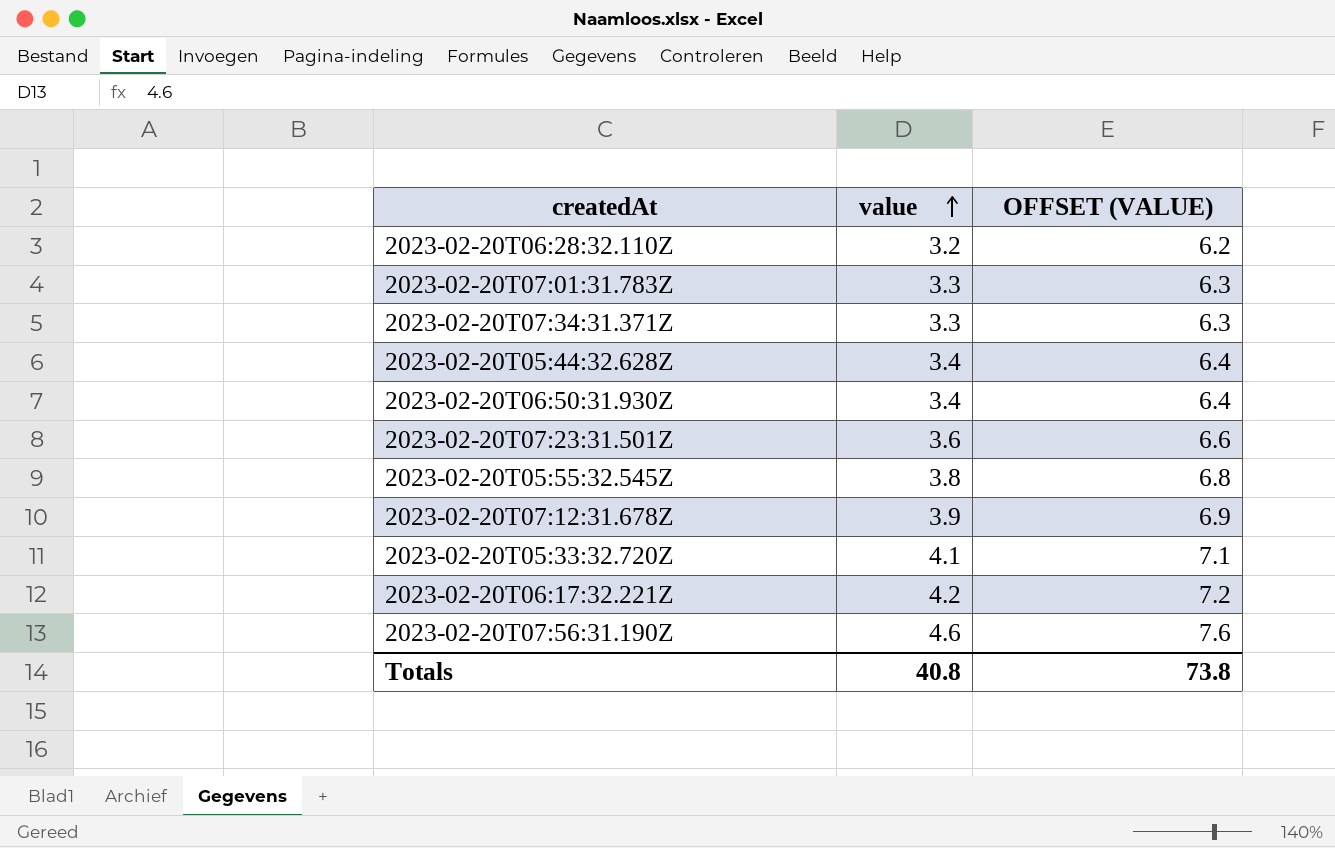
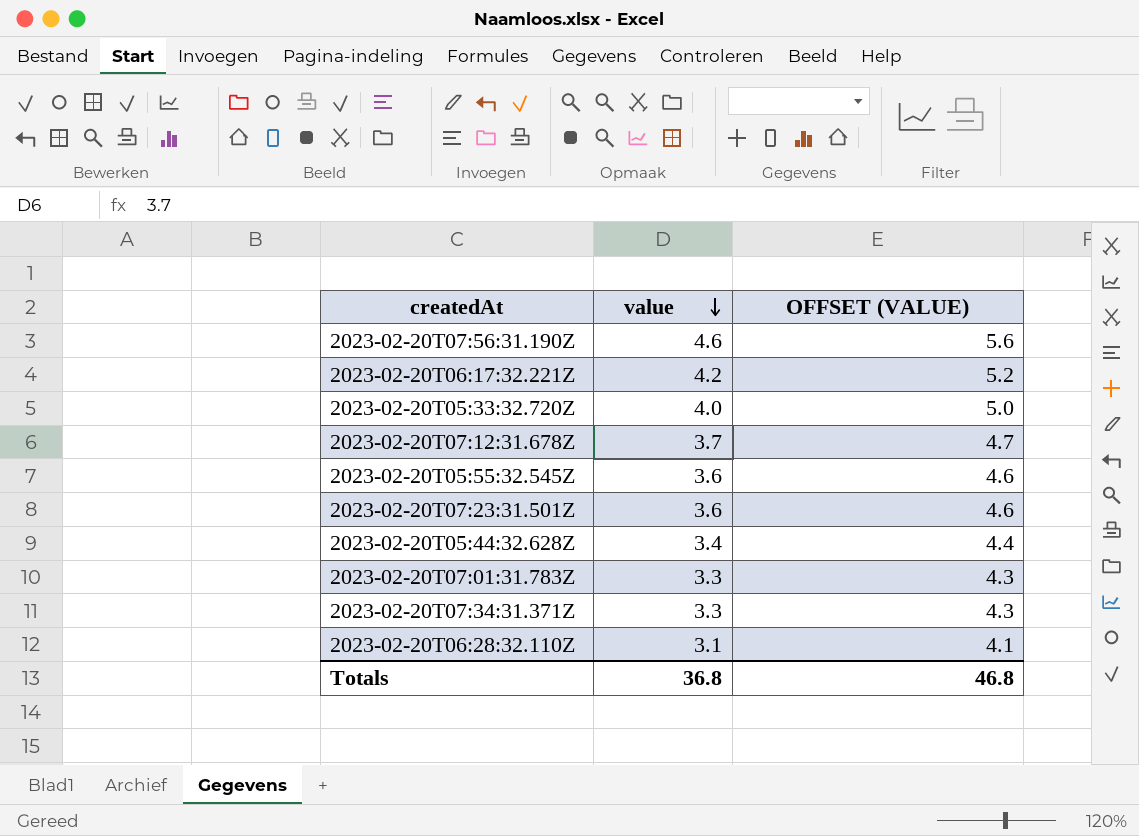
row order: value ascending -> value descending
column OFFSET (VALUE) | formula: [value] + 3 -> [value] + 1
row 2023-02-20T06:50:31.930Z: 3.4 | 6.4 -> none
2023-02-20T05:33:32.720Z | value: 4.1 -> 4.0
2023-02-20T07:12:31.678Z | value: 3.9 -> 3.7
2023-02-20T05:55:32.545Z | value: 3.8 -> 3.6
2023-02-20T06:28:32.110Z | value: 3.2 -> 3.1
Totals | value: 40.8 -> 36.8
Totals | OFFSET (VALUE): 73.8 -> 46.8

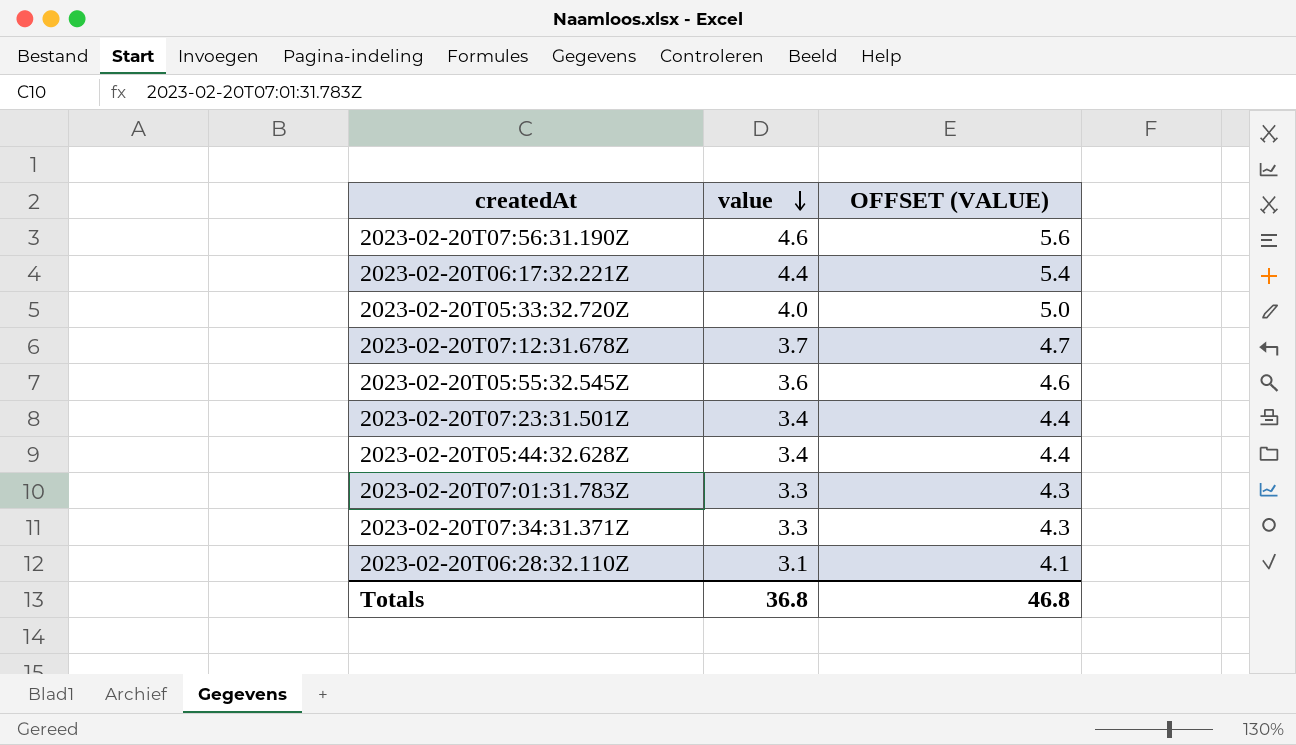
2023-02-20T06:17:32.221Z | value: 4.2 -> 4.4
2023-02-20T06:17:32.221Z | OFFSET (VALUE): 5.2 -> 5.4
2023-02-20T07:23:31.501Z | value: 3.6 -> 3.4
2023-02-20T07:23:31.501Z | OFFSET (VALUE): 4.6 -> 4.4

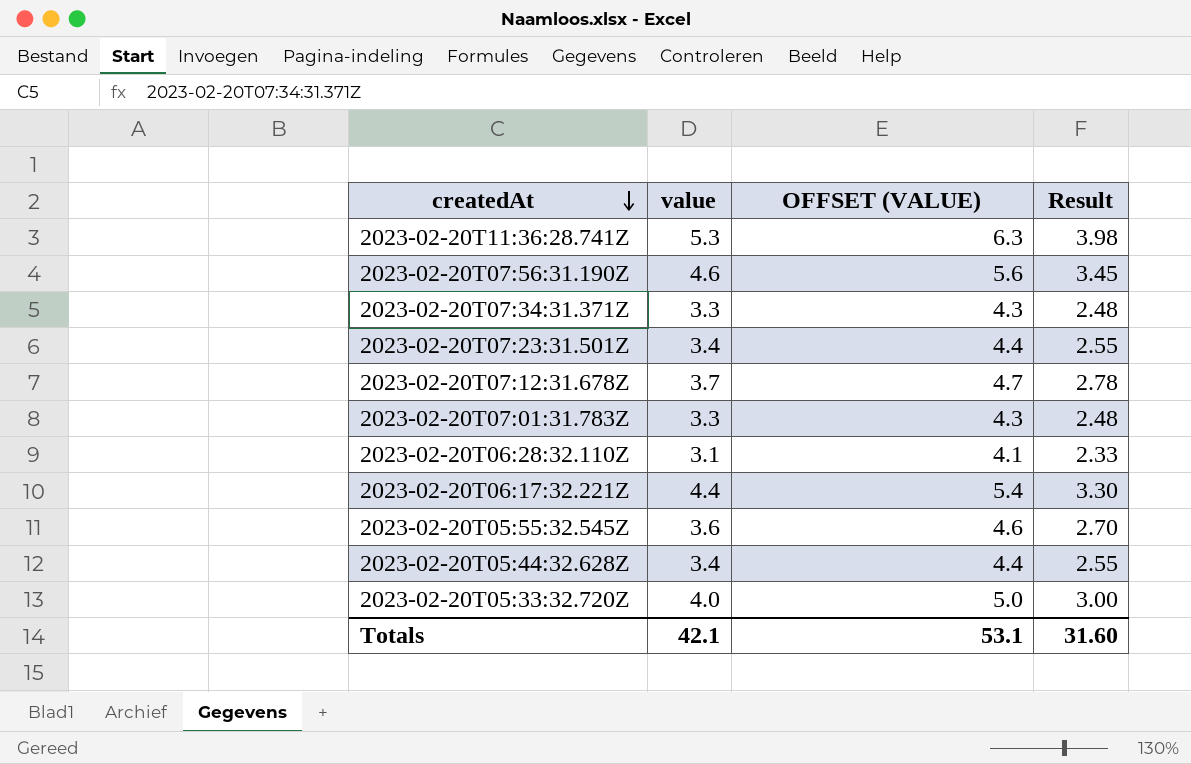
row order: value descending -> createdAt descending
column Result | formula: none -> [value] * 0.75
row 2023-02-20T11:36:28.741Z: none -> 5.3 | 6.3 | 3.98
Totals | value: 36.8 -> 42.1
Totals | OFFSET (VALUE): 46.8 -> 53.1

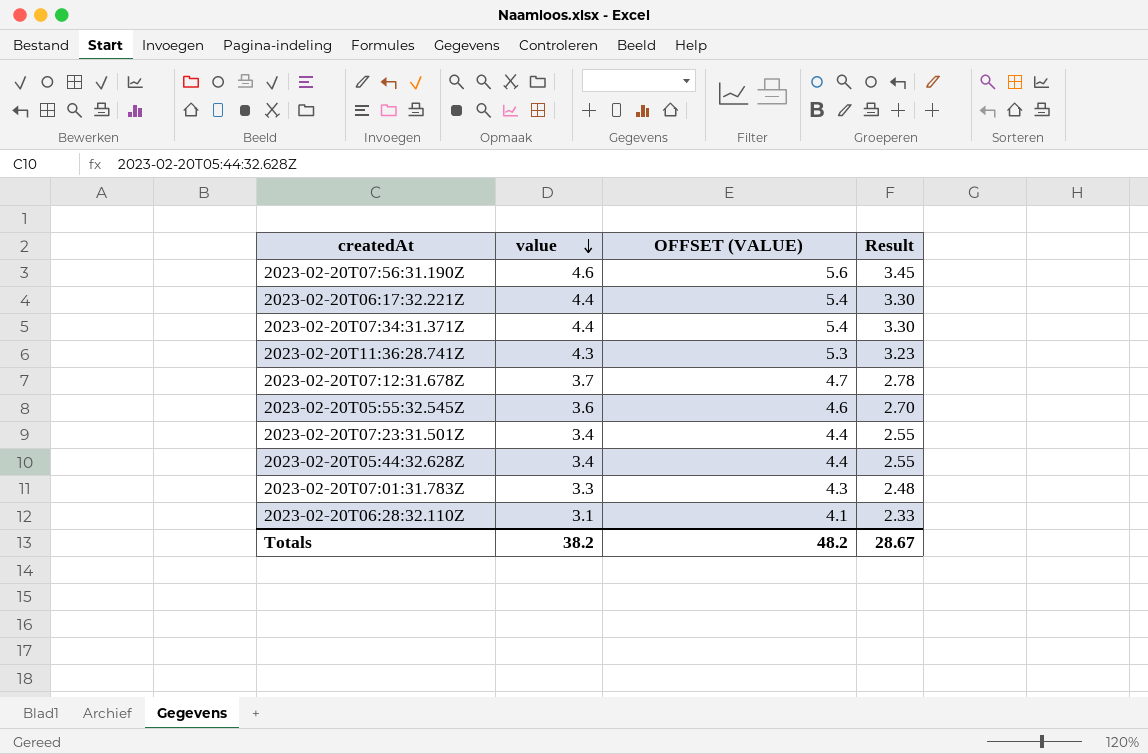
row order: createdAt descending -> value descending
row 2023-02-20T05:33:32.720Z: 4.0 | 5.0 | 3.00 -> none
2023-02-20T07:34:31.371Z | value: 3.3 -> 4.4
2023-02-20T07:34:31.371Z | OFFSET (VALUE): 4.3 -> 5.4
2023-02-20T07:34:31.371Z | Result: 2.48 -> 3.30
2023-02-20T11:36:28.741Z | value: 5.3 -> 4.3
2023-02-20T11:36:28.741Z | OFFSET (VALUE): 6.3 -> 5.3
2023-02-20T11:36:28.741Z | Result: 3.98 -> 3.23
Totals | value: 42.1 -> 38.2
Totals | OFFSET (VALUE): 53.1 -> 48.2
Totals | Result: 31.60 -> 28.67

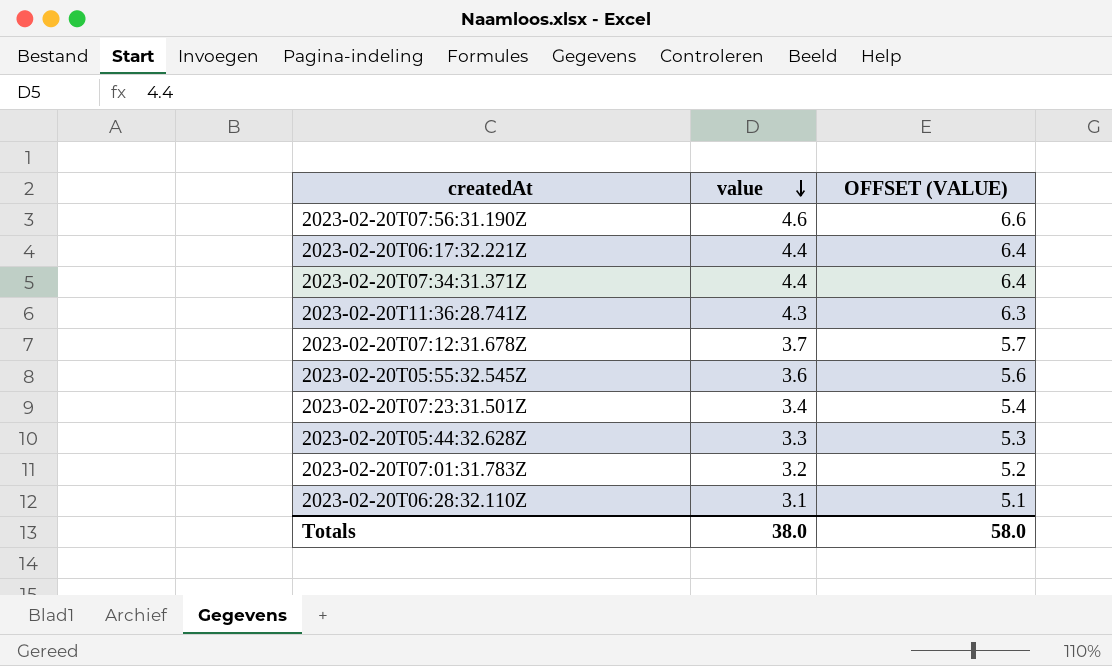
column Result | formula: [value] * 0.75 -> none
column OFFSET (VALUE) | formula: [value] + 1 -> [value] + 2
2023-02-20T05:44:32.628Z | value: 3.4 -> 3.3
2023-02-20T07:01:31.783Z | value: 3.3 -> 3.2
Totals | value: 38.2 -> 38.0
Totals | OFFSET (VALUE): 48.2 -> 58.0

